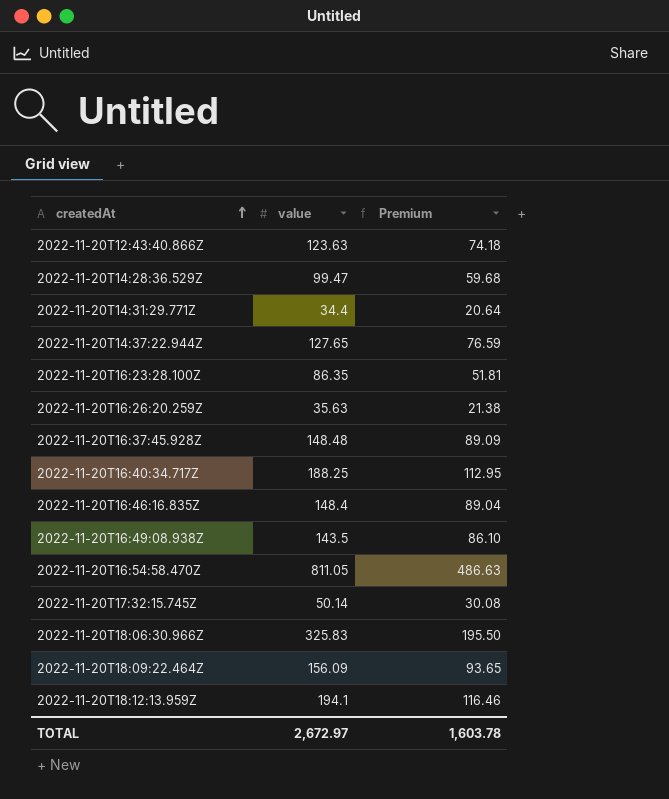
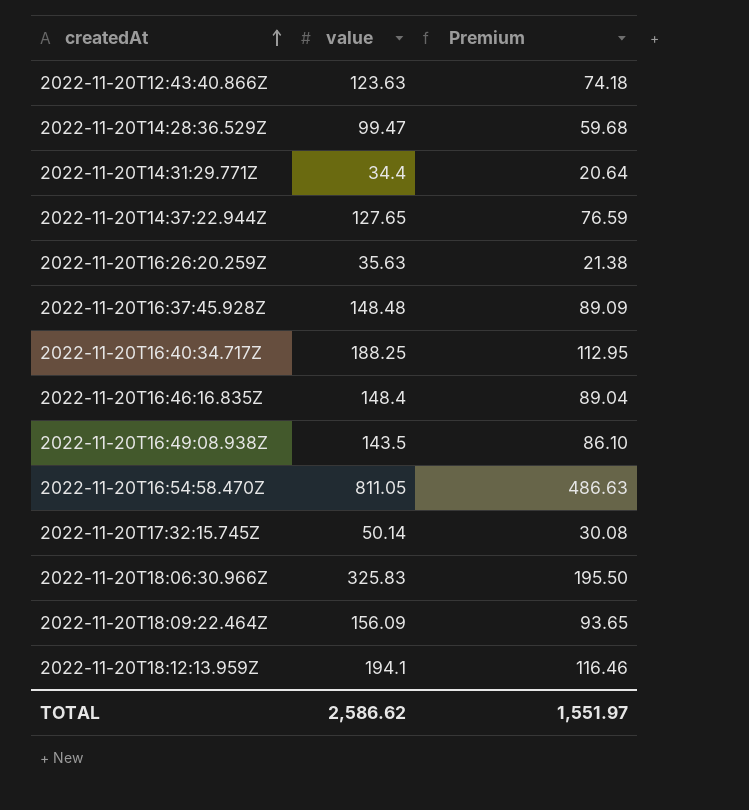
row 2022-11-20T16:23:28.100Z: 86.35 | 51.81 -> none
TOTAL | value: 2,672.97 -> 2,586.62
TOTAL | Premium: 1,603.78 -> 1,551.97

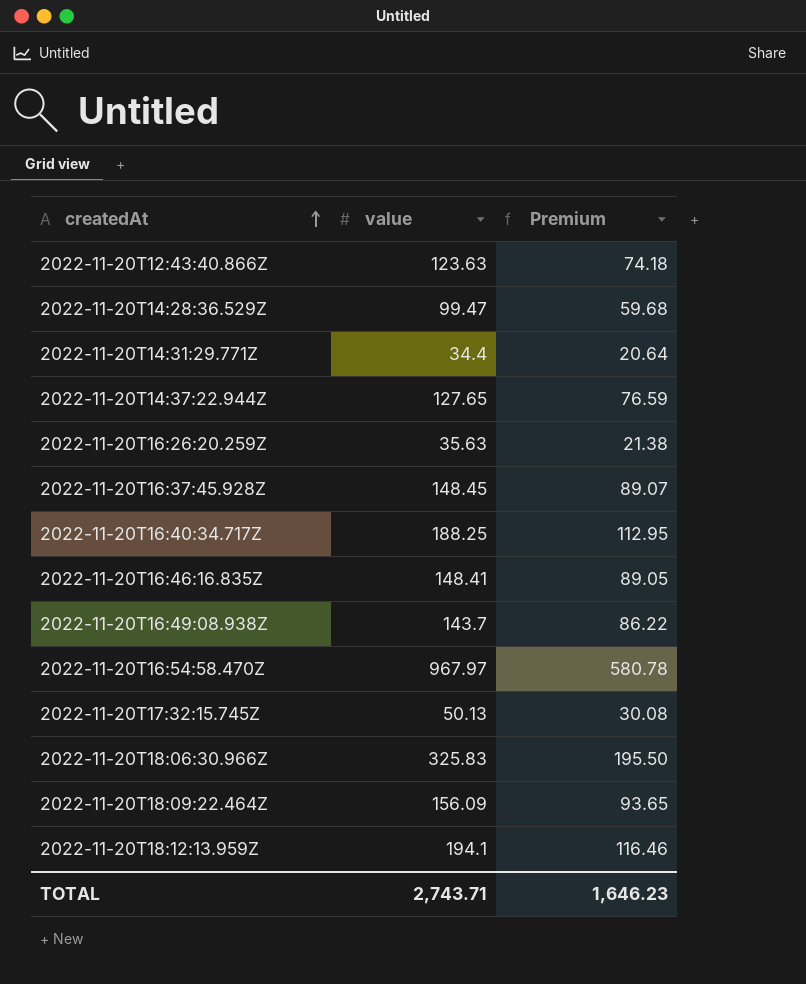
2022-11-20T16:37:45.928Z | value: 148.48 -> 148.45
2022-11-20T16:37:45.928Z | Premium: 89.09 -> 89.07
2022-11-20T16:46:16.835Z | value: 148.4 -> 148.41
2022-11-20T16:46:16.835Z | Premium: 89.04 -> 89.05
2022-11-20T16:49:08.938Z | value: 143.5 -> 143.7
2022-11-20T16:49:08.938Z | Premium: 86.10 -> 86.22
2022-11-20T16:54:58.470Z | value: 811.05 -> 967.97
2022-11-20T16:54:58.470Z | Premium: 486.63 -> 580.78
2022-11-20T17:32:15.745Z | value: 50.14 -> 50.13
TOTAL | value: 2,586.62 -> 2,743.71
TOTAL | Premium: 1,551.97 -> 1,646.23

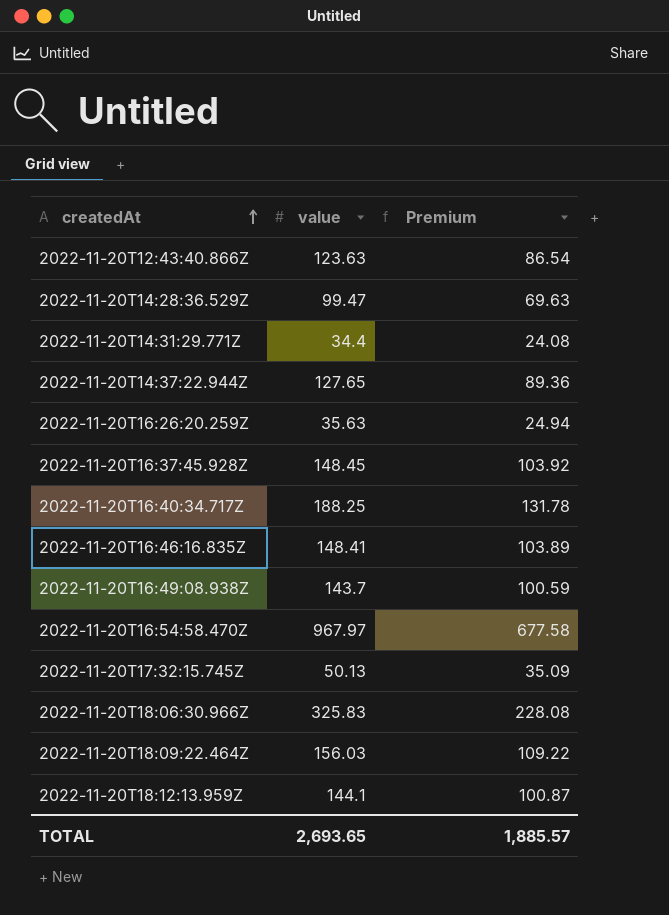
column Premium | formula: [value] * 0.6 -> [value] * 0.7
2022-11-20T18:09:22.464Z | value: 156.09 -> 156.03
2022-11-20T18:12:13.959Z | value: 194.1 -> 144.1
TOTAL | value: 2,743.71 -> 2,693.65
TOTAL | Premium: 1,646.23 -> 1,885.57

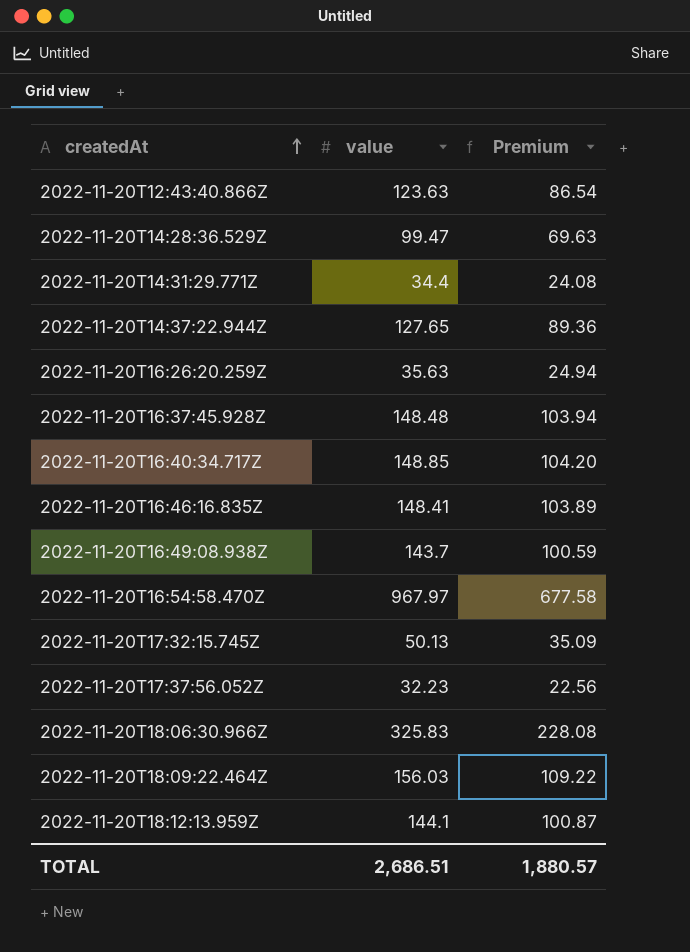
2022-11-20T16:37:45.928Z | value: 148.45 -> 148.48
2022-11-20T16:37:45.928Z | Premium: 103.92 -> 103.94
2022-11-20T16:40:34.717Z | value: 188.25 -> 148.85
2022-11-20T16:40:34.717Z | Premium: 131.78 -> 104.20
row 2022-11-20T17:37:56.052Z: none -> 32.23 | 22.56
TOTAL | value: 2,693.65 -> 2,686.51
TOTAL | Premium: 1,885.57 -> 1,880.57

